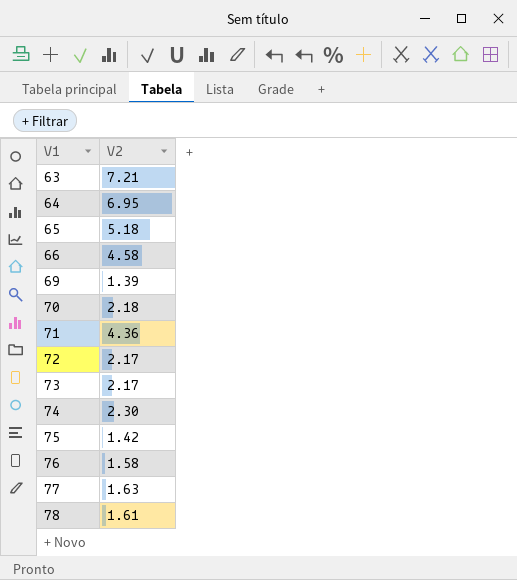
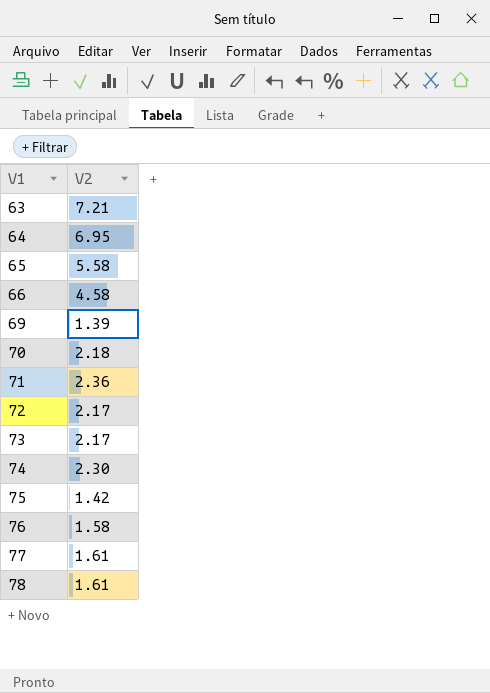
65 | V2: 5.18 -> 5.58
71 | V2: 4.36 -> 2.36
77 | V2: 1.63 -> 1.61

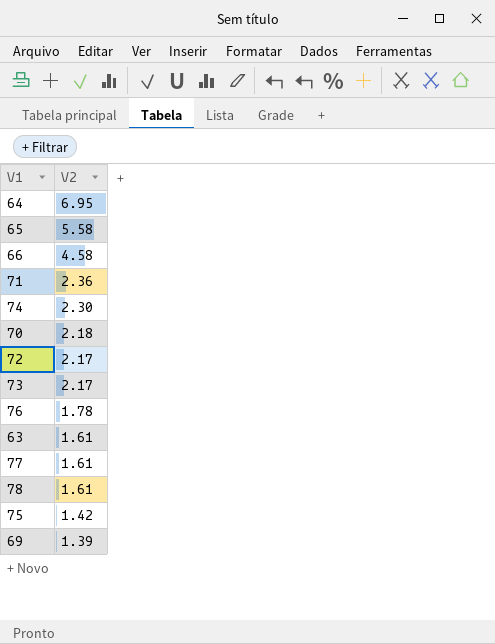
row order: V1 ascending -> V2 descending
76 | V2: 1.58 -> 1.78
63 | V2: 7.21 -> 1.61

